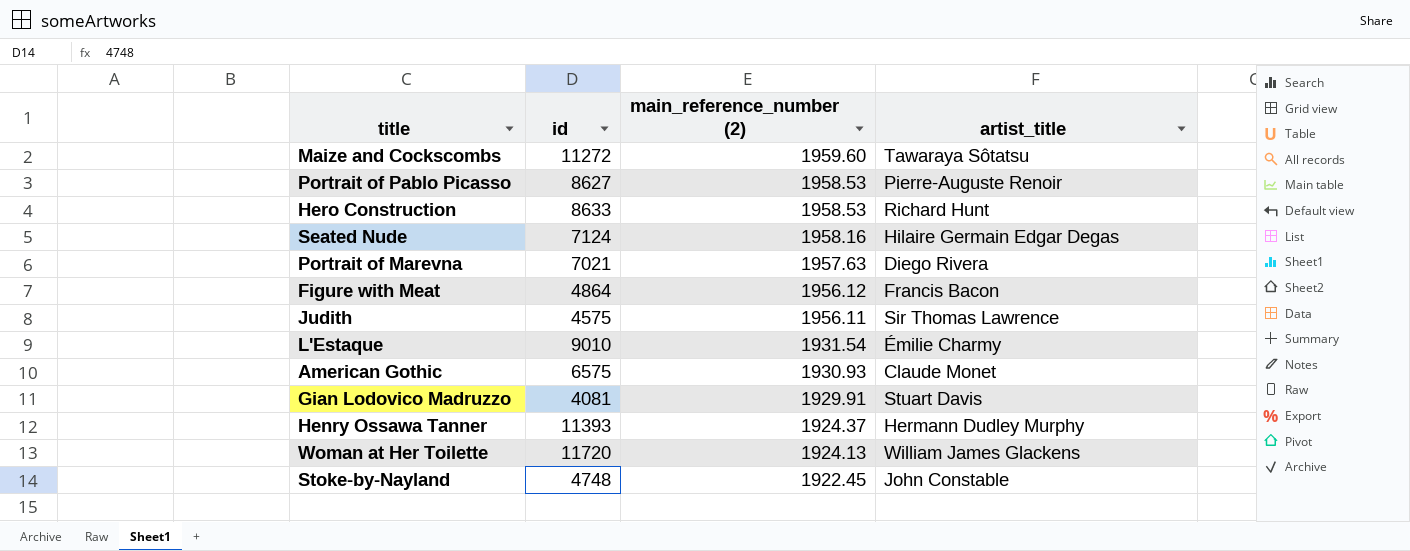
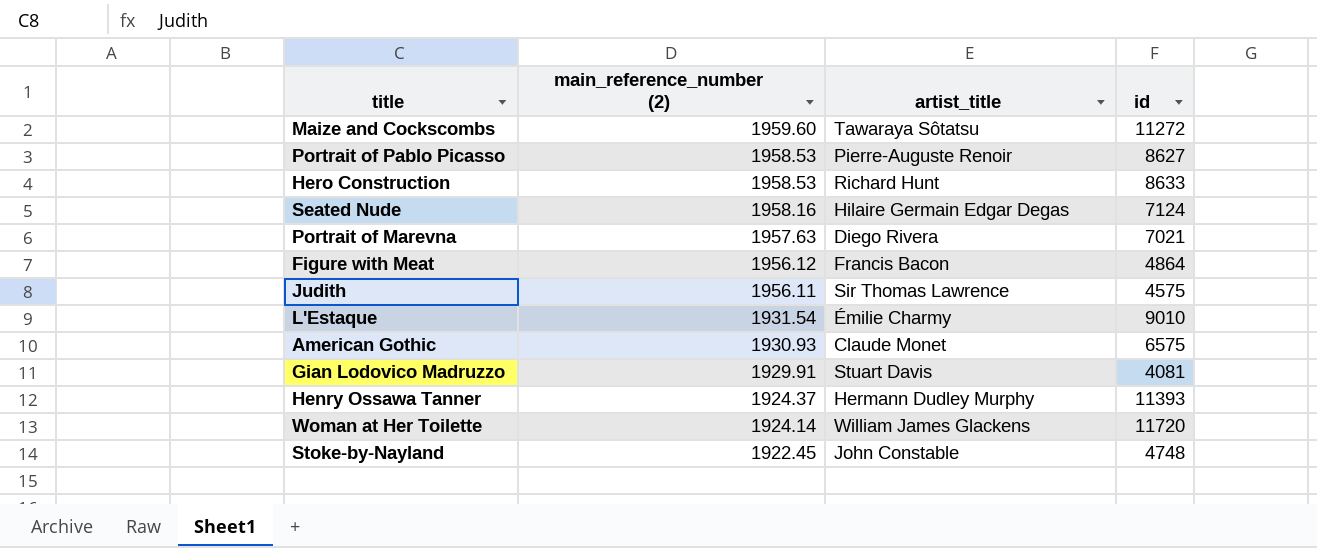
column id | position: 2 -> 4
Woman at Her Toilette | main_reference_number (2): 1924.13 -> 1924.14

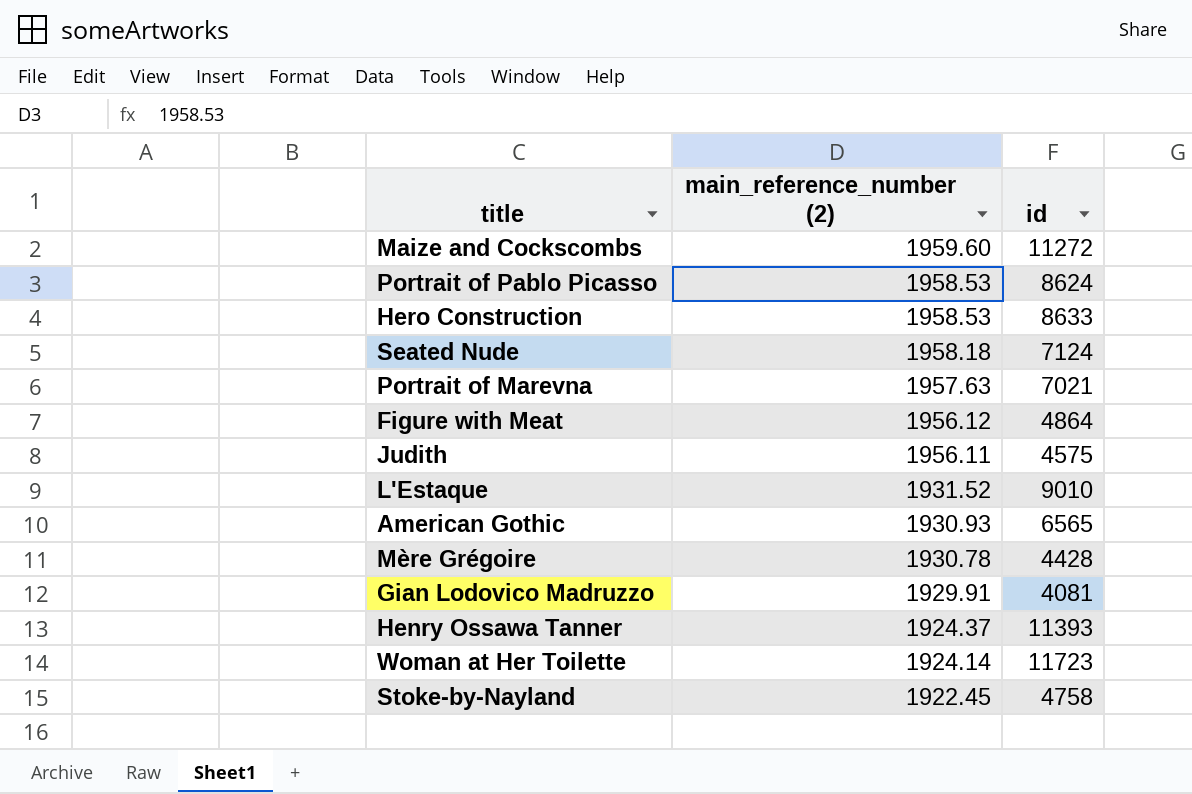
column artist_title | position: 3 -> none
Portrait of Pablo Picasso | id: 8627 -> 8624
Seated Nude | main_reference_number (2): 1958.16 -> 1958.18
L'Estaque | main_reference_number (2): 1931.54 -> 1931.52
American Gothic | id: 6575 -> 6565
row Mère Grégoire: none -> 1930.78 | 4428
Woman at Her Toilette | id: 11720 -> 11723
Stoke-by-Nayland | id: 4748 -> 4758

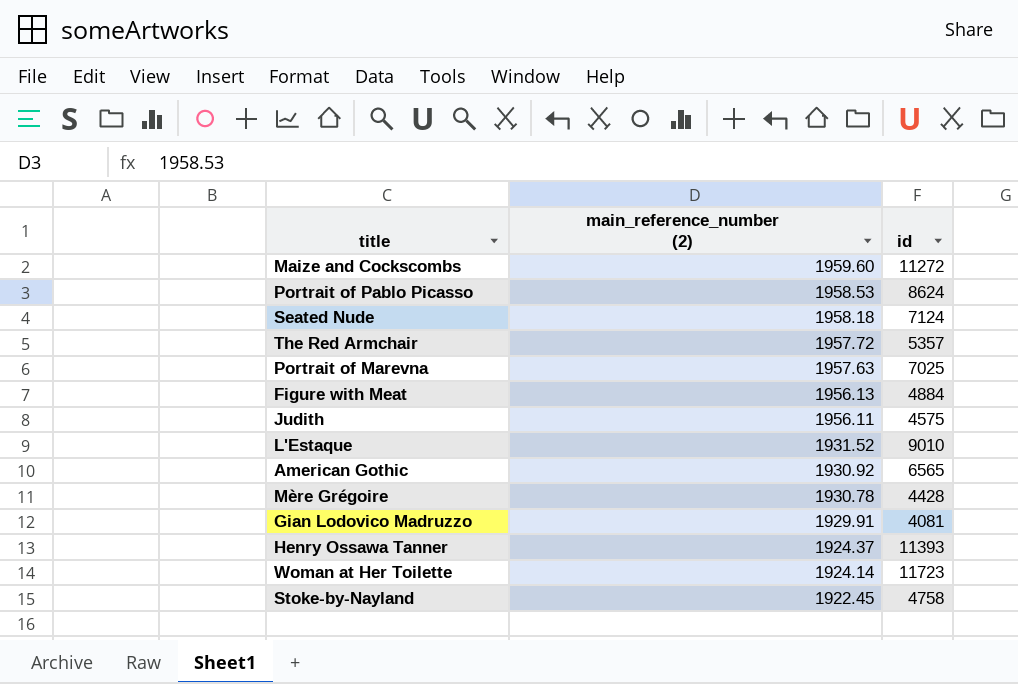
row Hero Construction: 1958.53 | 8633 -> none
row The Red Armchair: none -> 1957.72 | 5357
Portrait of Marevna | id: 7021 -> 7025
Figure with Meat | main_reference_number (2): 1956.12 -> 1956.13
Figure with Meat | id: 4864 -> 4884
American Gothic | main_reference_number (2): 1930.93 -> 1930.92

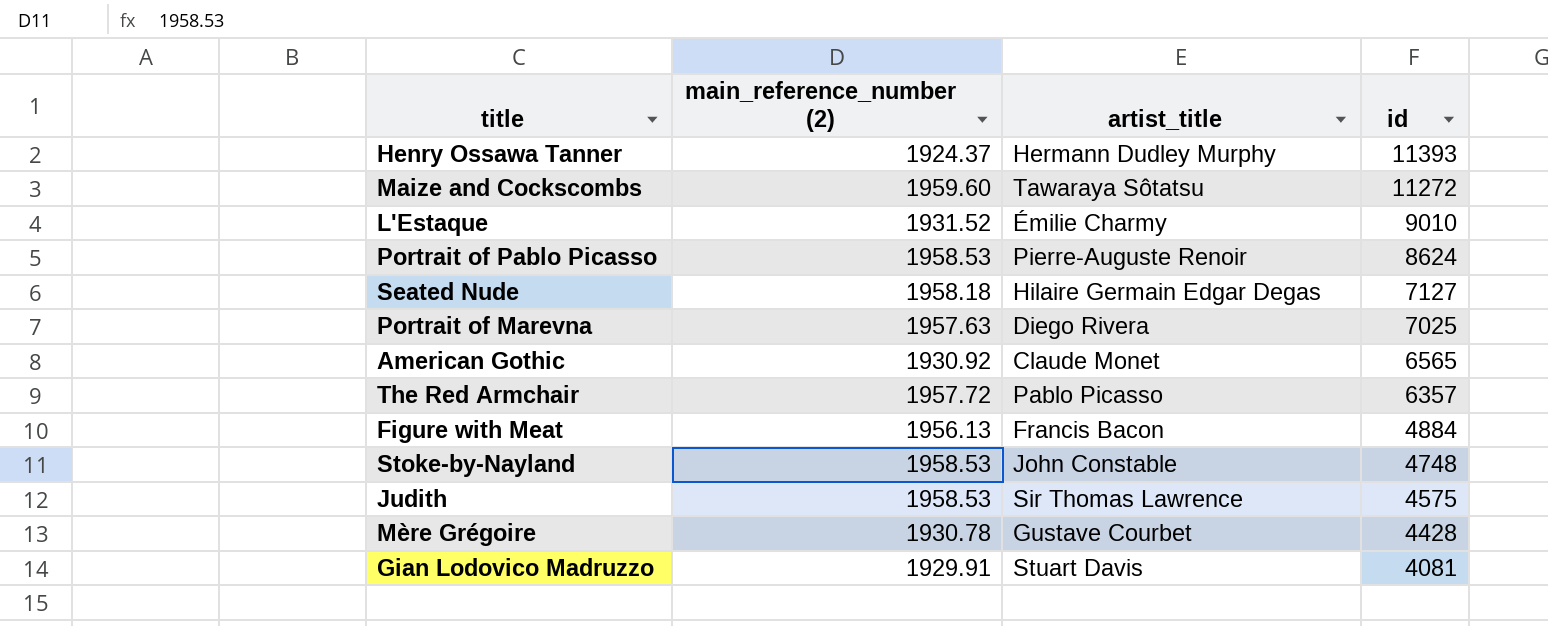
row order: main_reference_number (2) descending -> id descending
column artist_title | position: none -> 3
row Woman at Her Toilette: 1924.14 | 11723 -> none
Seated Nude | id: 7124 -> 7127
The Red Armchair | id: 5357 -> 6357
Stoke-by-Nayland | main_reference_number (2): 1922.45 -> 1958.53
Stoke-by-Nayland | id: 4758 -> 4748
Judith | main_reference_number (2): 1956.11 -> 1958.53

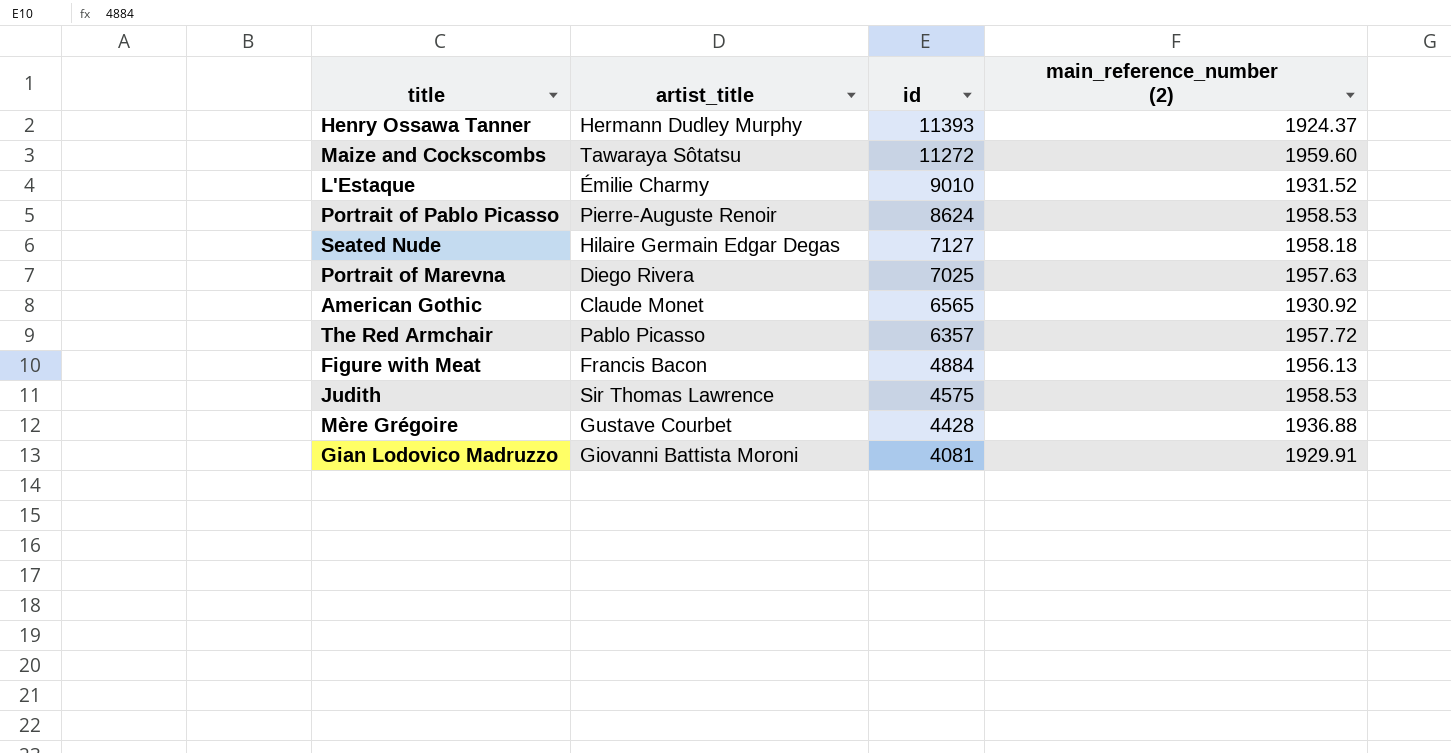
column main_reference_number (2) | position: 2 -> 4
row Stoke-by-Nayland: 1958.53 | John Constable | 4748 -> none
Mère Grégoire | main_reference_number (2): 1930.78 -> 1936.88
Gian Lodovico Madruzzo | artist_title: Stuart Davis -> Giovanni Battista Moroni

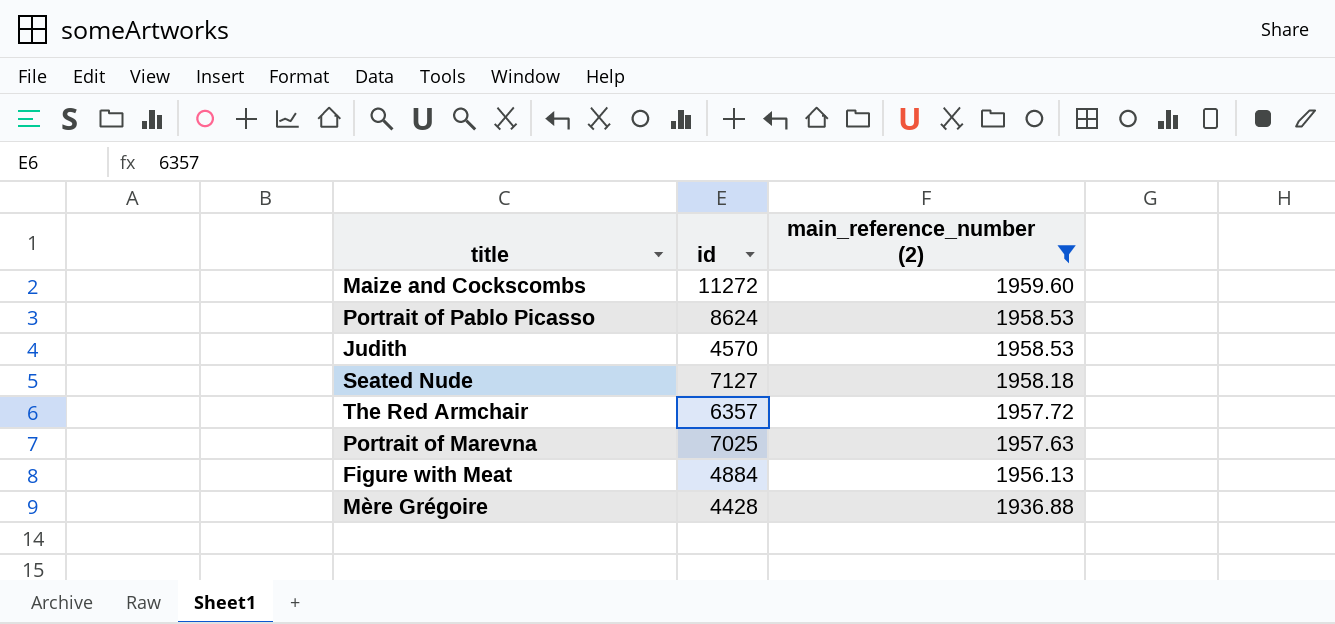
filter: none -> main_reference_number (2) >= 1936.88
row order: id descending -> main_reference_number (2) descending
column artist_title | position: 2 -> none
Judith | id: 4575 -> 4570

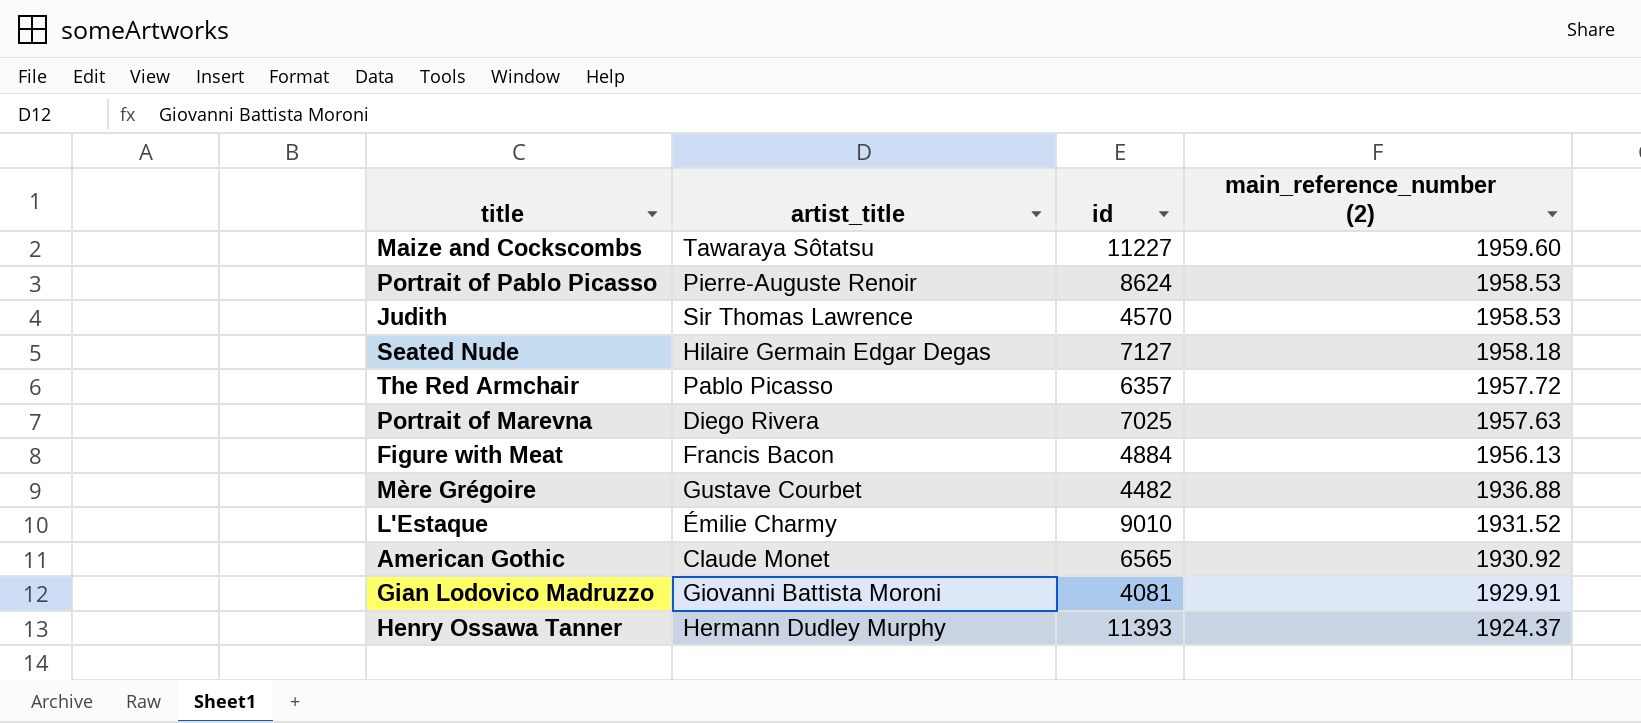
filter: main_reference_number (2) >= 1936.88 -> none
column artist_title | position: none -> 2
Maize and Cockscombs | id: 11272 -> 11227
Mère Grégoire | id: 4428 -> 4482

